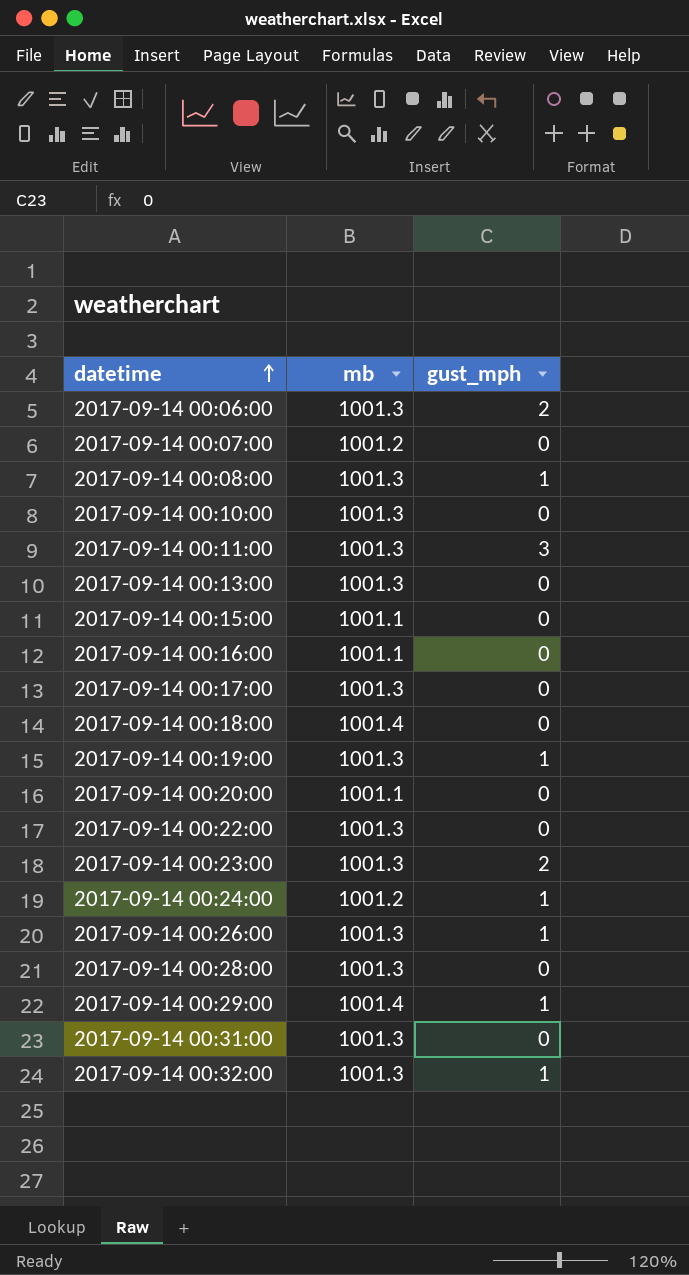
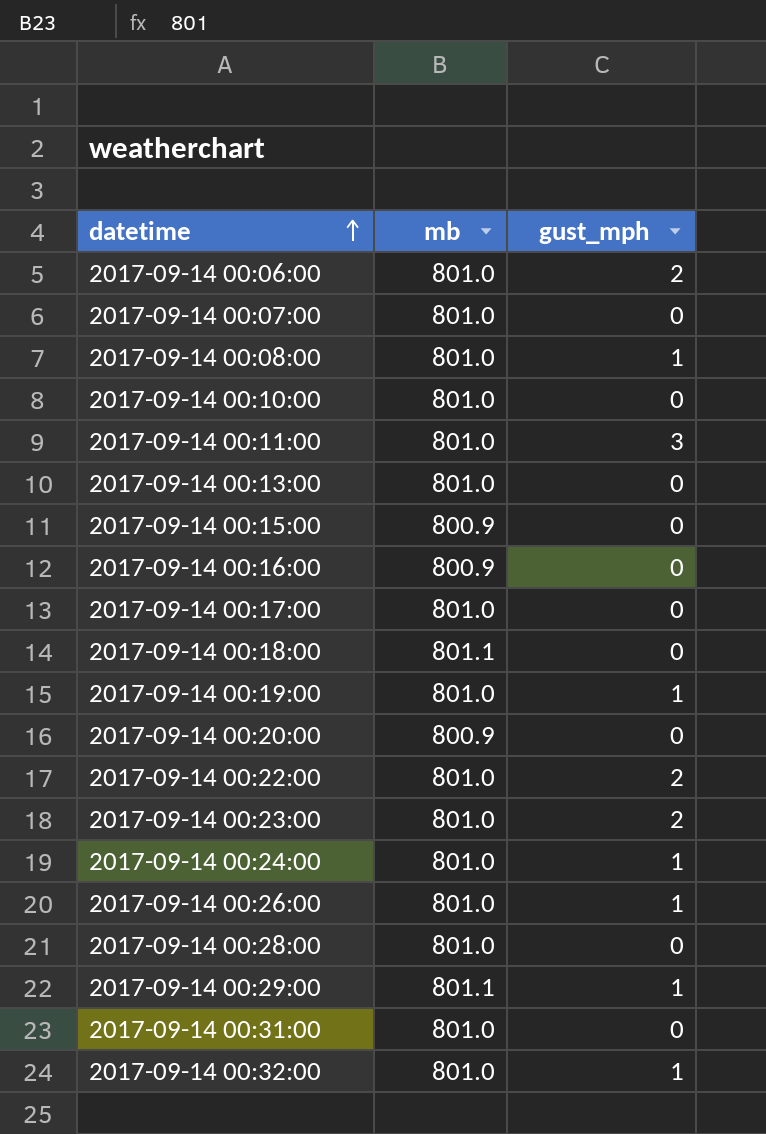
2017-09-14 00:06:00 | mb: 1001.3 -> 801.0
2017-09-14 00:07:00 | mb: 1001.2 -> 801.0
2017-09-14 00:08:00 | mb: 1001.3 -> 801.0
2017-09-14 00:10:00 | mb: 1001.3 -> 801.0
2017-09-14 00:11:00 | mb: 1001.3 -> 801.0
2017-09-14 00:13:00 | mb: 1001.3 -> 801.0
2017-09-14 00:15:00 | mb: 1001.1 -> 800.9
2017-09-14 00:16:00 | mb: 1001.1 -> 800.9
2017-09-14 00:17:00 | mb: 1001.3 -> 801.0
2017-09-14 00:18:00 | mb: 1001.4 -> 801.1
2017-09-14 00:19:00 | mb: 1001.3 -> 801.0
2017-09-14 00:20:00 | mb: 1001.1 -> 800.9
2017-09-14 00:22:00 | mb: 1001.3 -> 801.0
2017-09-14 00:22:00 | gust_mph: 0 -> 2
2017-09-14 00:23:00 | mb: 1001.3 -> 801.0
2017-09-14 00:24:00 | mb: 1001.2 -> 801.0
2017-09-14 00:26:00 | mb: 1001.3 -> 801.0
2017-09-14 00:28:00 | mb: 1001.3 -> 801.0
2017-09-14 00:29:00 | mb: 1001.4 -> 801.1
2017-09-14 00:31:00 | mb: 1001.3 -> 801.0
2017-09-14 00:32:00 | mb: 1001.3 -> 801.0

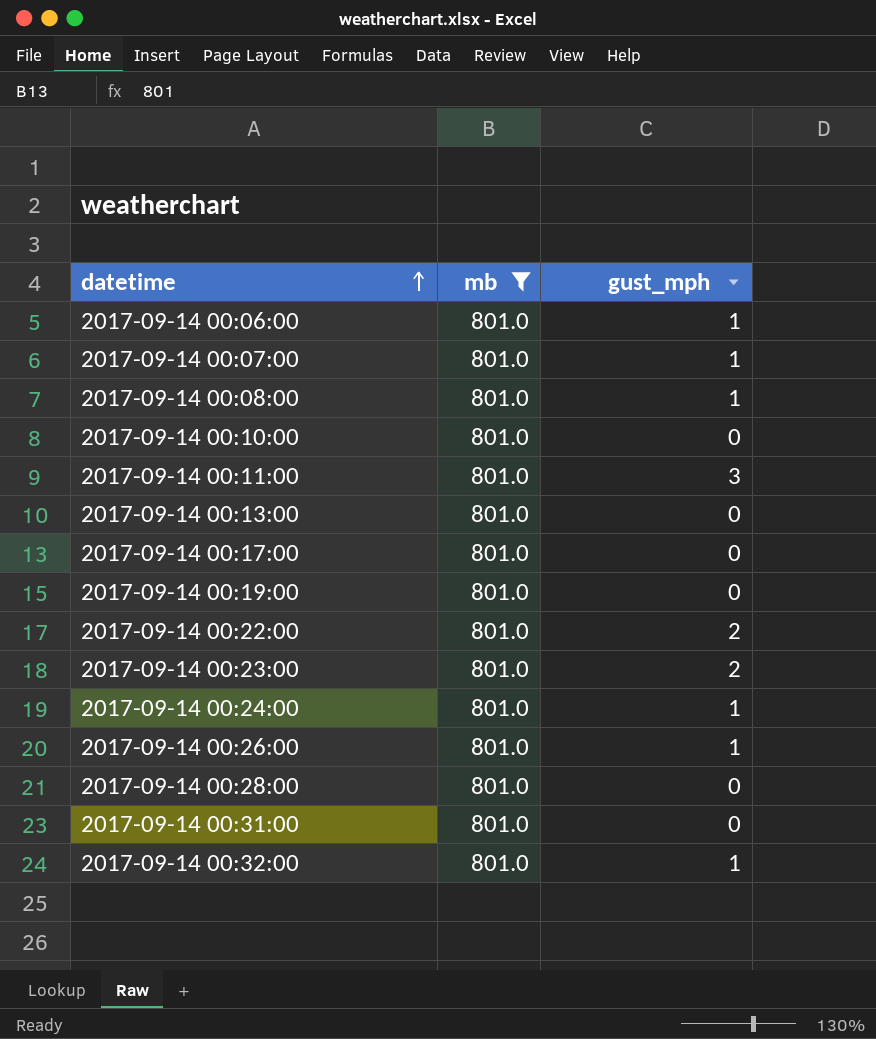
filter: none -> mb = 801.0
2017-09-14 00:06:00 | gust_mph: 2 -> 1
2017-09-14 00:07:00 | gust_mph: 0 -> 1
2017-09-14 00:19:00 | gust_mph: 1 -> 0

